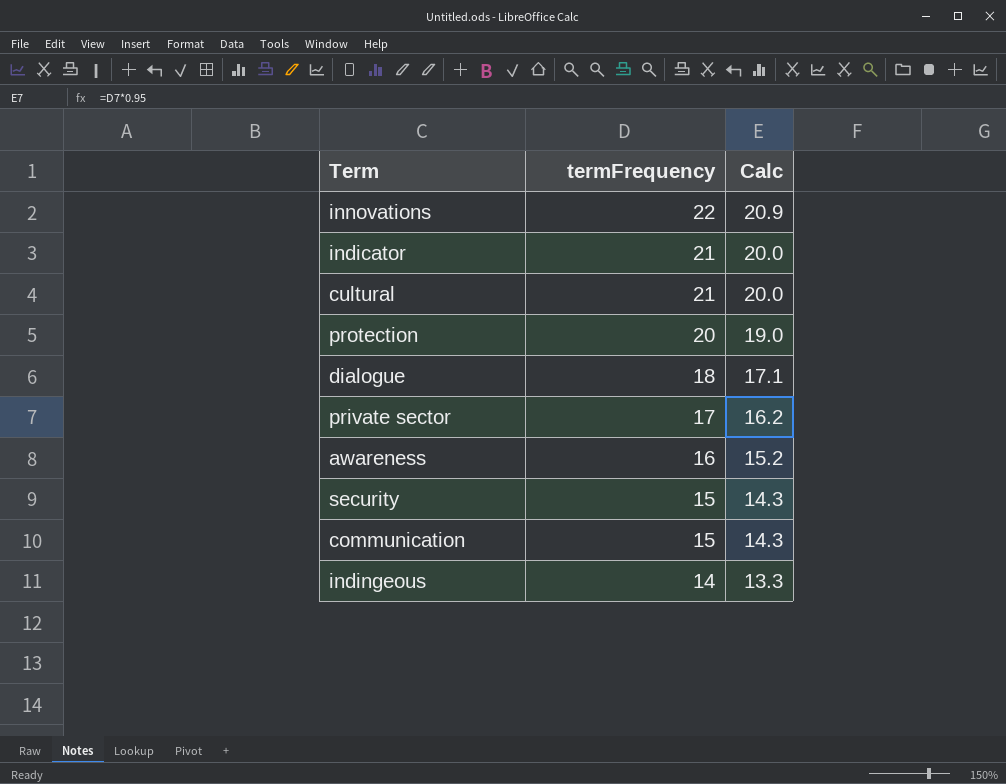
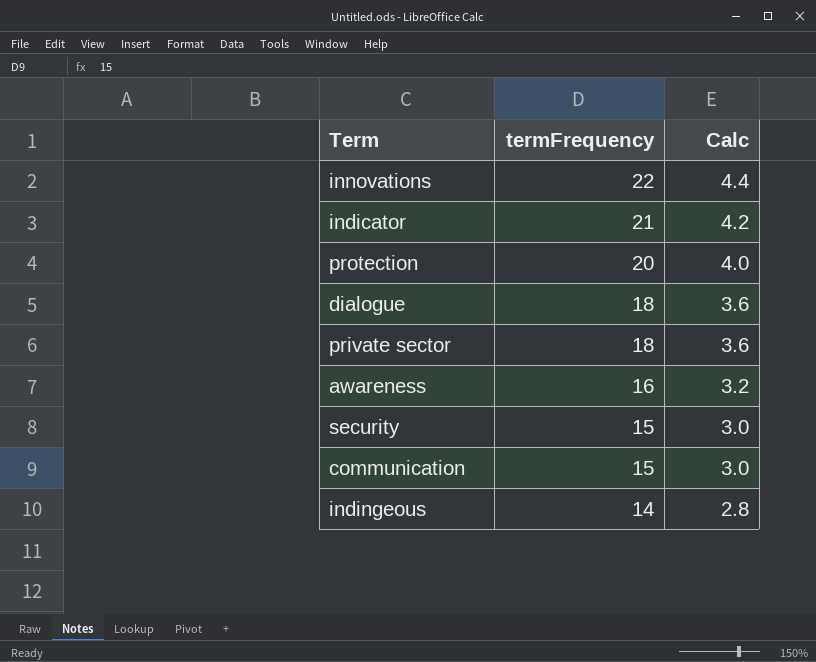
column Calc | formula: [termFrequency] * 0.95 -> [termFrequency] * 0.2
row cultural: 21 | 20.0 -> none
private sector | termFrequency: 17 -> 18

